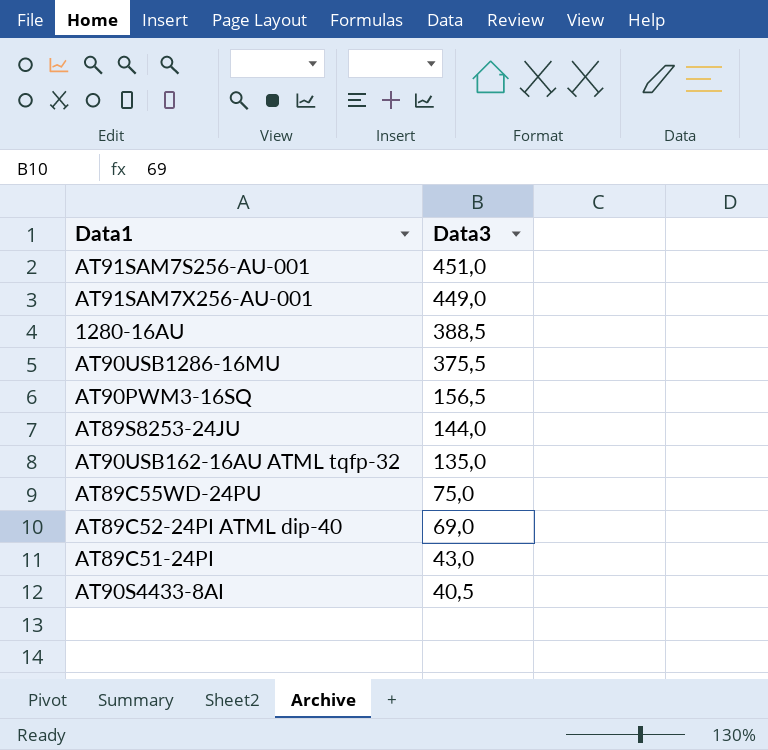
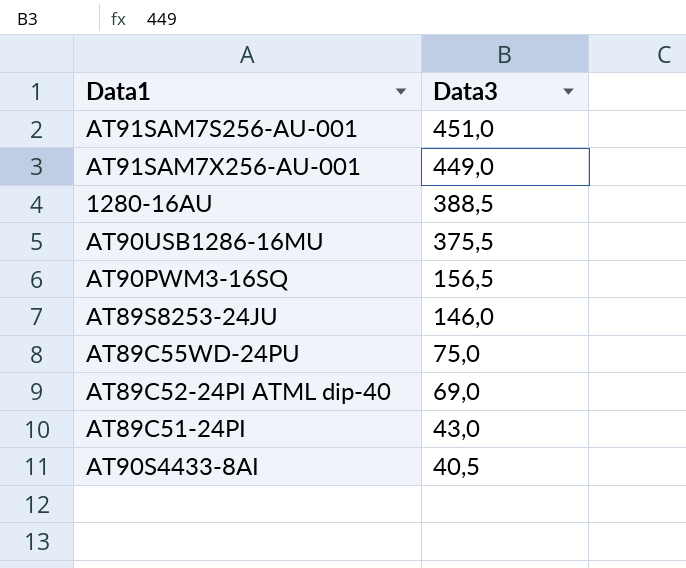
row AT90USB162-16AU ATML tqfp-32: 135,0 -> none
AT89S8253-24JU | Data3: 144,0 -> 146,0

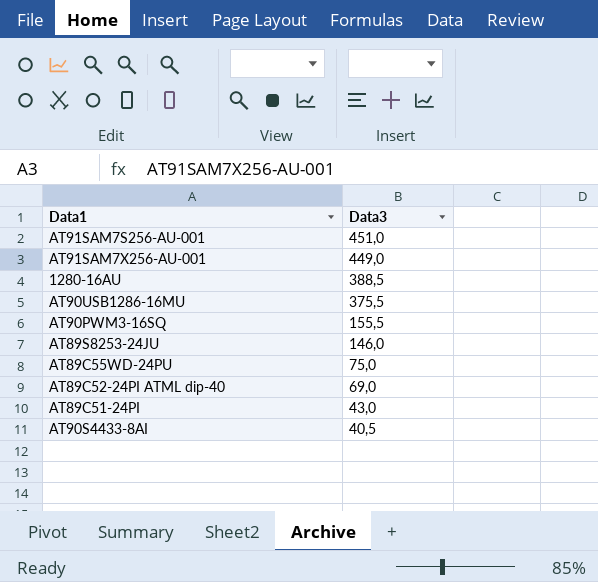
AT90PWM3-16SQ | Data3: 156,5 -> 155,5

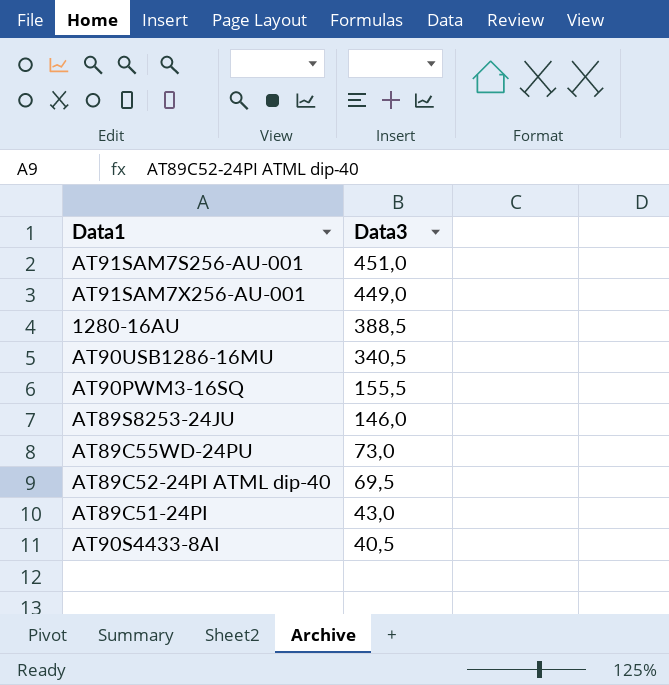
AT90USB1286-16MU | Data3: 375,5 -> 340,5
AT89C55WD-24PU | Data3: 75,0 -> 73,0
AT89C52-24PI ATML dip-40 | Data3: 69,0 -> 69,5

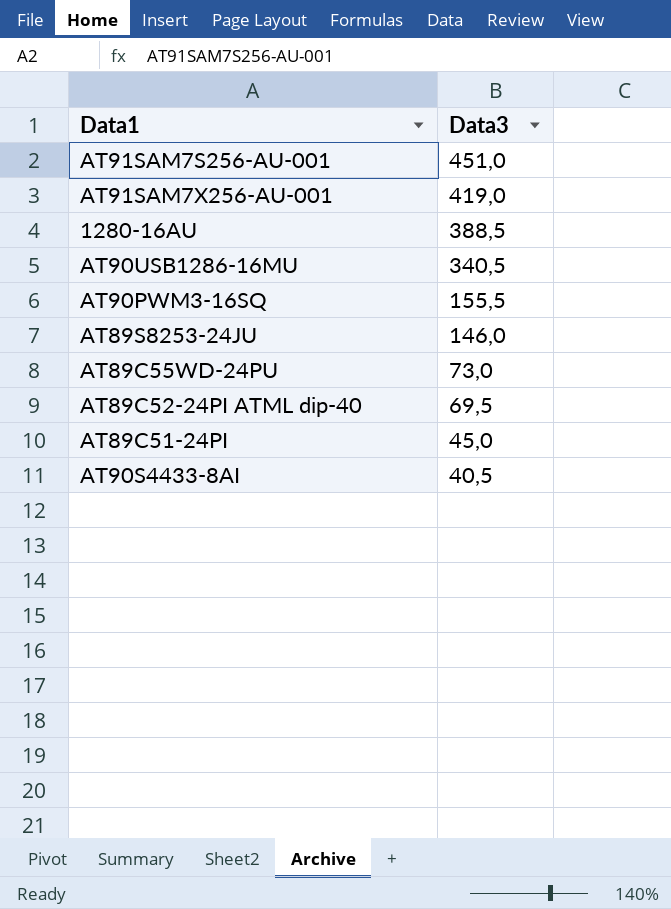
AT91SAM7X256-AU-001 | Data3: 449,0 -> 419,0
AT89C51-24PI | Data3: 43,0 -> 45,0

